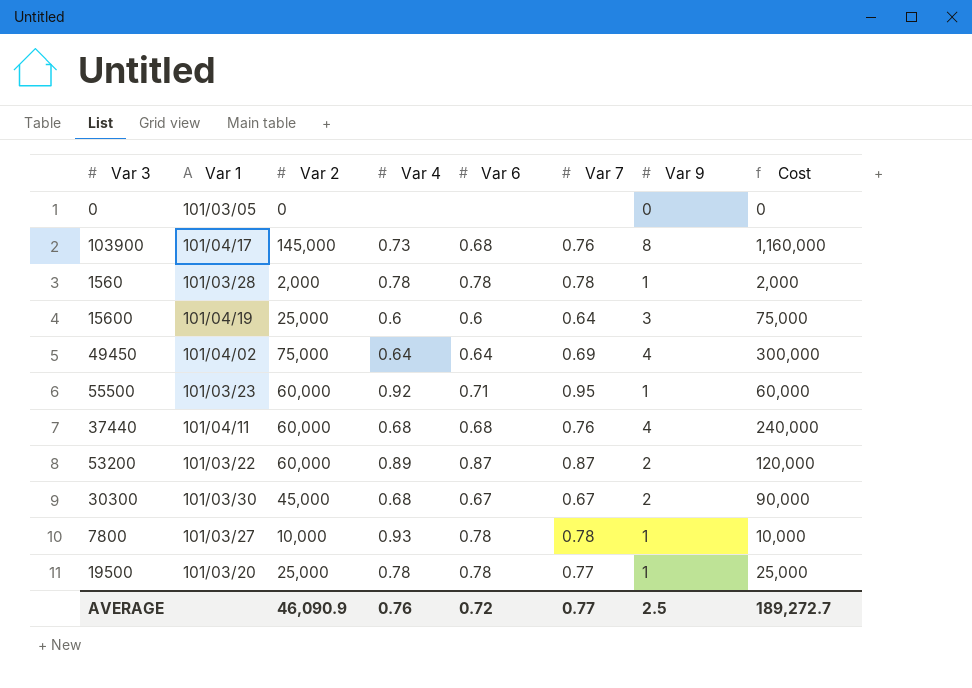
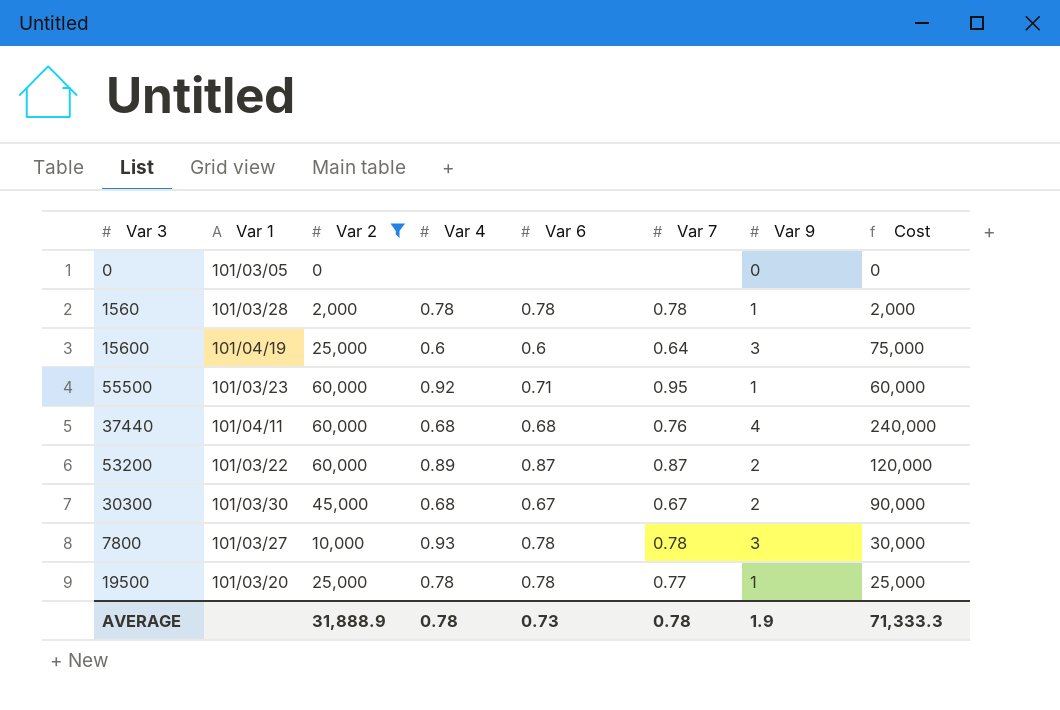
filter: none -> Var 2 <= 60,000
7800 | Var 9: 1 -> 3
7800 | Cost: 10,000 -> 30,000
AVERAGE | Var 2: 46,090.9 -> 31,888.9
AVERAGE | Var 4: 0.76 -> 0.78
AVERAGE | Var 6: 0.72 -> 0.73
AVERAGE | Var 7: 0.77 -> 0.78
AVERAGE | Var 9: 2.5 -> 1.9
AVERAGE | Cost: 189,272.7 -> 71,333.3

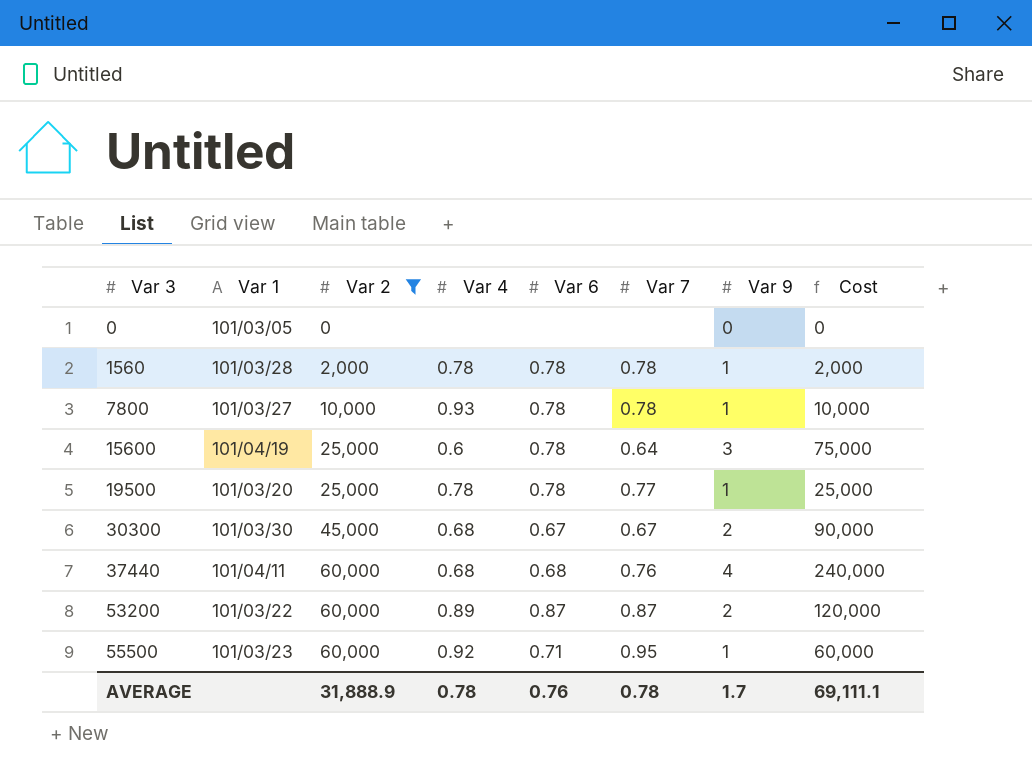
row order: none -> Var 3 ascending
7800 | Var 9: 3 -> 1
7800 | Cost: 30,000 -> 10,000
15600 | Var 6: 0.6 -> 0.78
AVERAGE | Var 6: 0.73 -> 0.76
AVERAGE | Var 9: 1.9 -> 1.7
AVERAGE | Cost: 71,333.3 -> 69,111.1

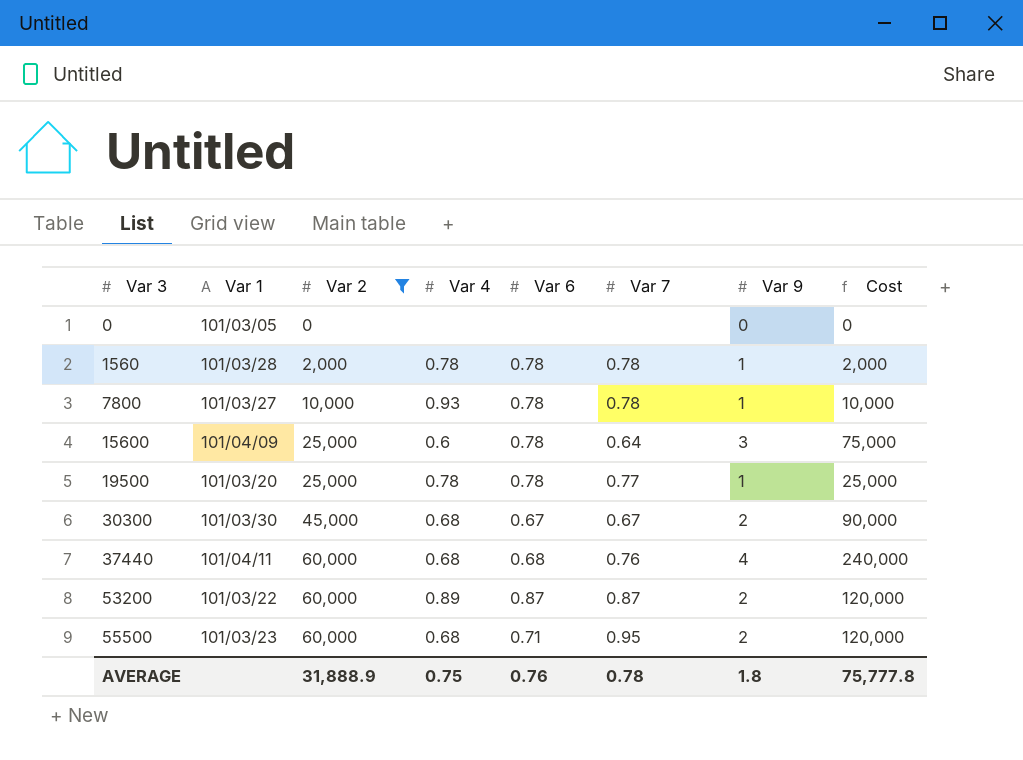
15600 | Var 1: 101/04/19 -> 101/04/09
55500 | Var 4: 0.92 -> 0.68
55500 | Var 9: 1 -> 2
55500 | Cost: 60,000 -> 120,000
AVERAGE | Var 4: 0.78 -> 0.75
AVERAGE | Var 9: 1.7 -> 1.8
AVERAGE | Cost: 69,111.1 -> 75,777.8

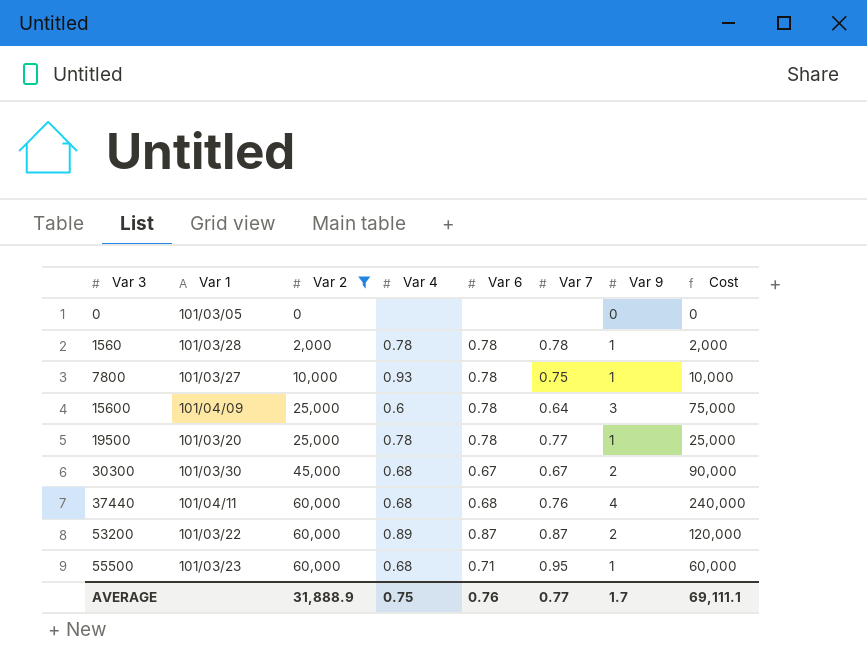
7800 | Var 7: 0.78 -> 0.75
55500 | Var 9: 2 -> 1
55500 | Cost: 120,000 -> 60,000
AVERAGE | Var 7: 0.78 -> 0.77
AVERAGE | Var 9: 1.8 -> 1.7
AVERAGE | Cost: 75,777.8 -> 69,111.1

